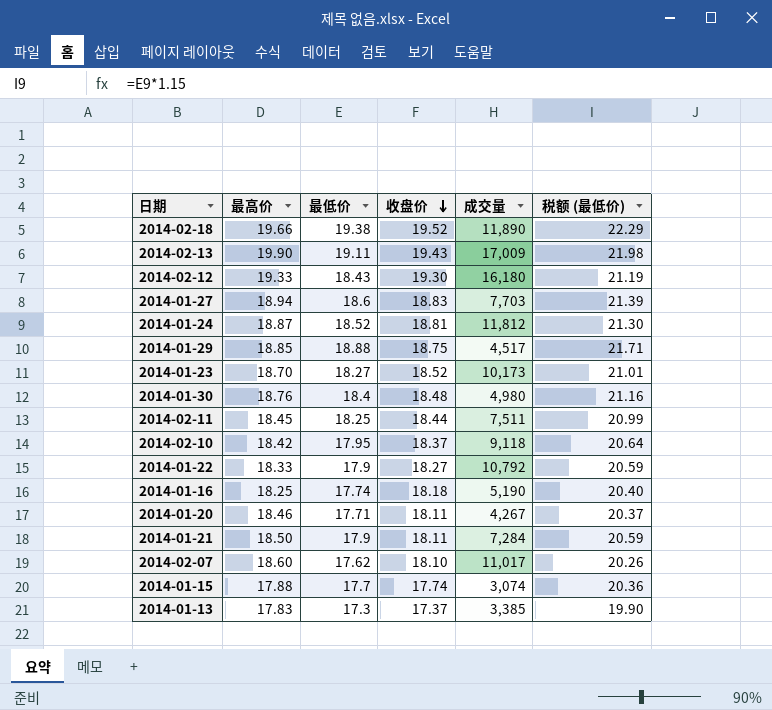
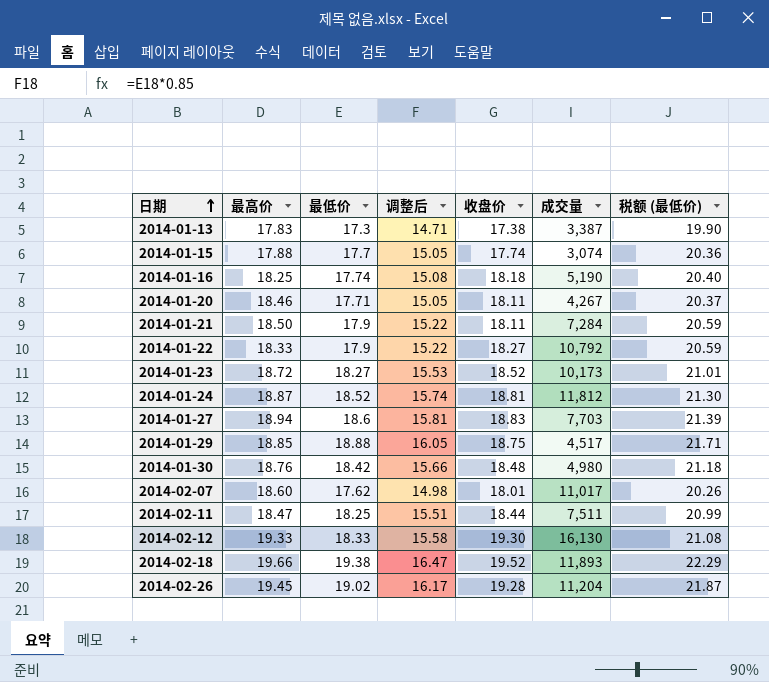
row order: 收盘价 descending -> 日期 ascending
column 调整后 | formula: none -> [最低价] * 0.85
row 2014-02-13: 19.90 | 19.11 | 19.43 | 17,009 | 21.98 -> none
row 2014-02-10: 18.42 | 17.95 | 18.37 | 9,118 | 20.64 -> none
2014-01-13 | 收盘价: 17.37 -> 17.38
2014-01-13 | 成交量: 3,385 -> 3,387
2014-01-23 | 最高价: 18.70 -> 18.72
2014-01-30 | 最低价: 18.4 -> 18.42
2014-01-30 | 税额 (最低价): 21.16 -> 21.18
2014-02-07 | 收盘价: 18.10 -> 18.01
2014-02-11 | 最高价: 18.45 -> 18.47
2014-02-12 | 最低价: 18.43 -> 18.33
2014-02-12 | 成交量: 16,180 -> 16,130
2014-02-12 | 税额 (最低价): 21.19 -> 21.08
2014-02-18 | 成交量: 11,890 -> 11,893
row 2014-02-26: none -> 19.45 | 19.02 | 16.17 | 19.28 | 11,204 | 21.87

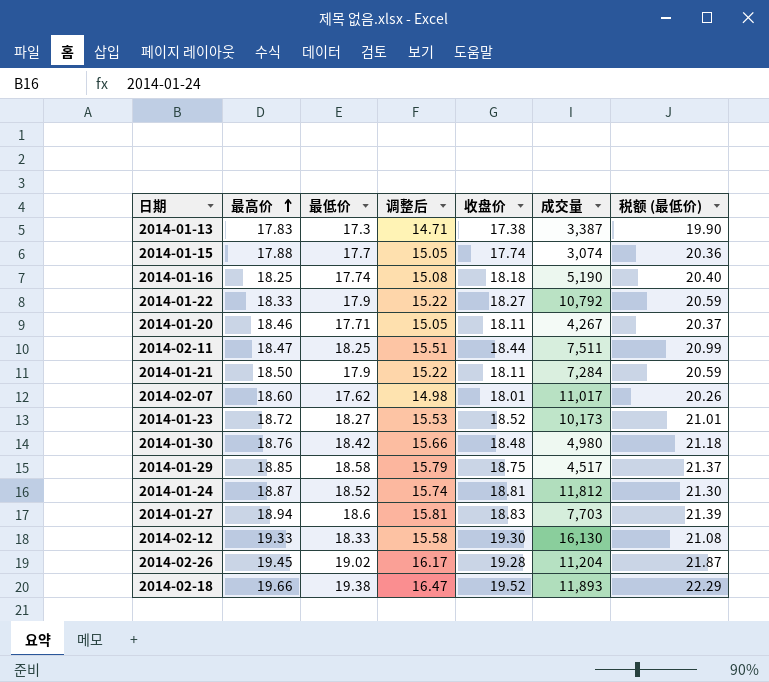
row order: 日期 ascending -> 最高价 ascending
2014-01-29 | 最低价: 18.88 -> 18.58
2014-01-29 | 调整后: 16.05 -> 15.79
2014-01-29 | 税额 (最低价): 21.71 -> 21.37

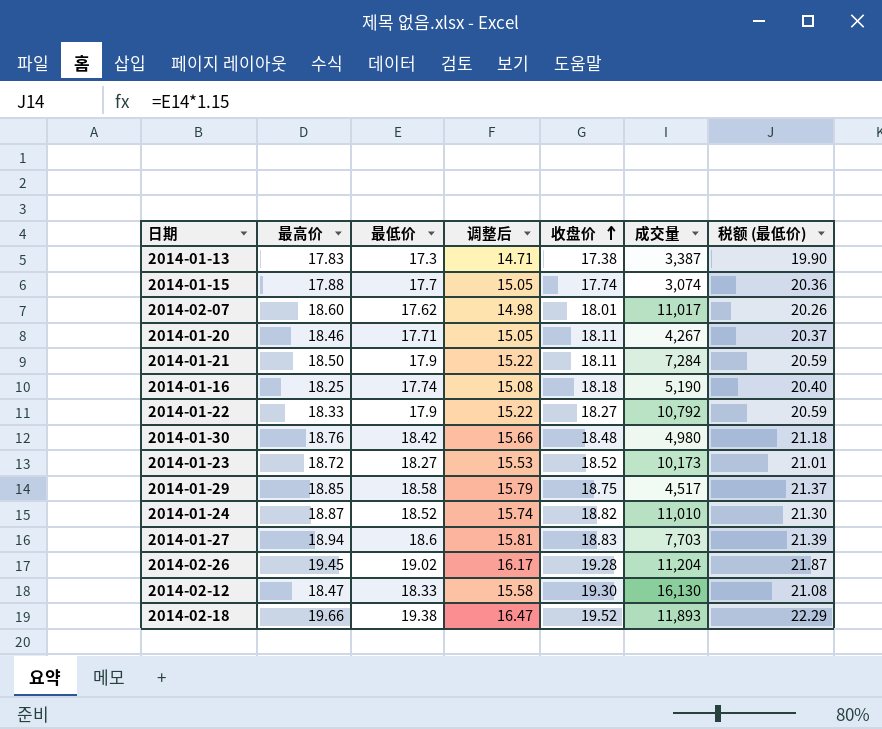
row order: 最高价 ascending -> 收盘价 ascending
row 2014-02-11: 18.47 | 18.25 | 15.51 | 18.44 | 7,511 | 20.99 -> none
2014-01-24 | 收盘价: 18.81 -> 18.82
2014-01-24 | 成交量: 11,812 -> 11,010
2014-02-12 | 最高价: 19.33 -> 18.47

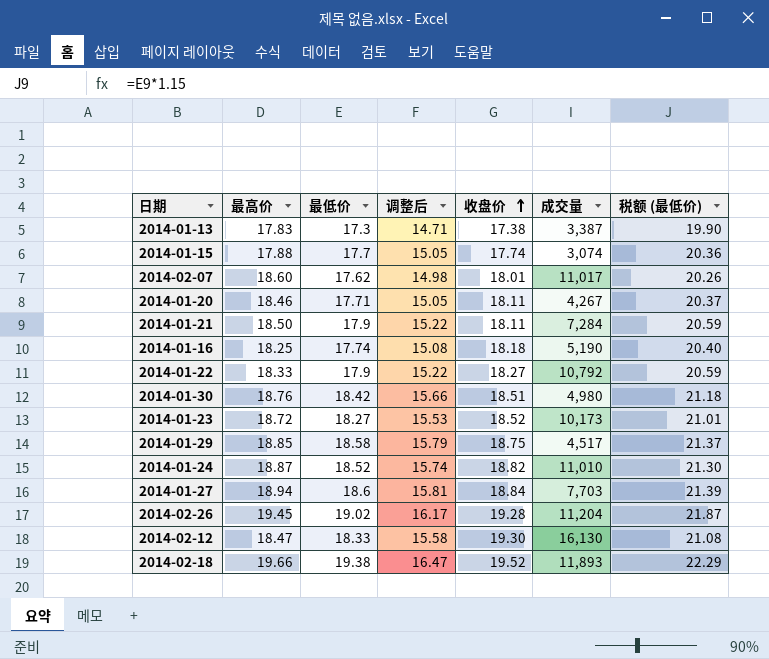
2014-01-30 | 收盘价: 18.48 -> 18.51
2014-01-27 | 收盘价: 18.83 -> 18.84

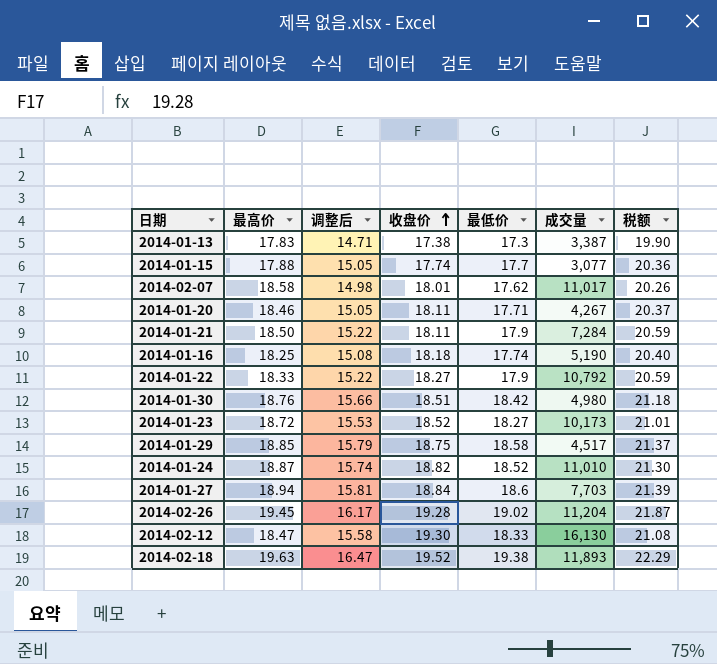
column 最低价 | position: 3 -> 5
column name: 税额 (最低价) -> 税额
2014-01-15 | 成交量: 3,074 -> 3,077
2014-02-07 | 最高价: 18.60 -> 18.58
2014-02-18 | 最高价: 19.66 -> 19.63

